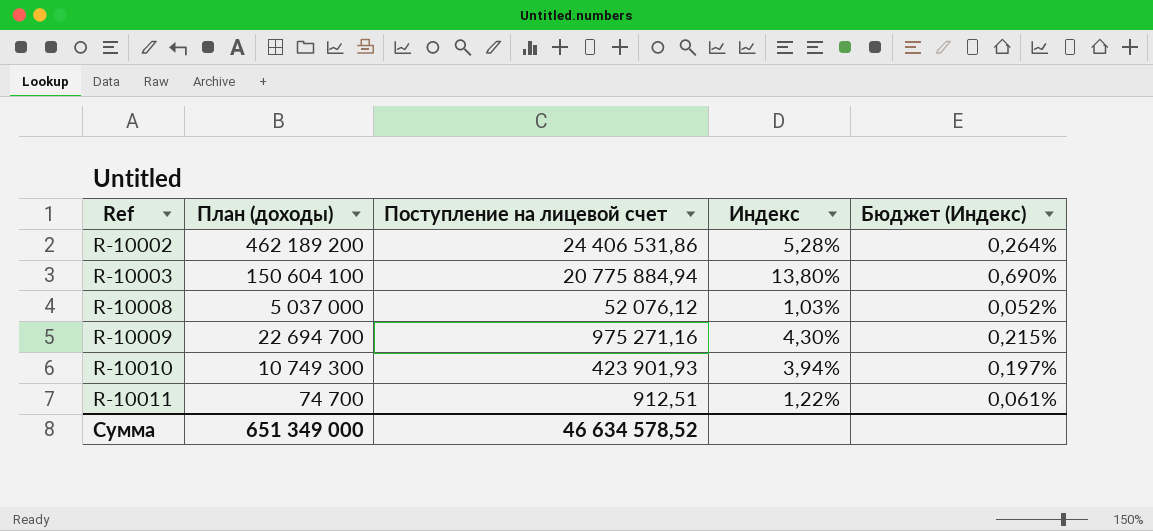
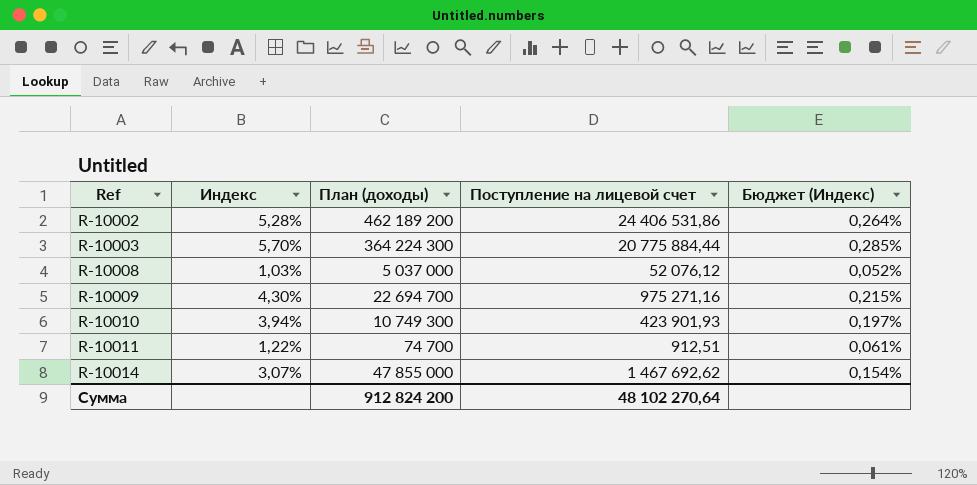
column Индекс | position: 4 -> 2
R-10003 | Индекс: 13,80% -> 5,70%
R-10003 | План (доходы): 150 604 100 -> 364 224 300
R-10003 | Поступление на лицевой счет: 20 775 884,94 -> 20 775 884,44
R-10003 | Бюджет (Индекс): 0,690% -> 0,285%
row R-10014: none -> 3,07% | 47 855 000 | 1 467 692,62 | 0,154%
Сумма | План (доходы): 651 349 000 -> 912 824 200
Сумма | Поступление на лицевой счет: 46 634 578,52 -> 48 102 270,64

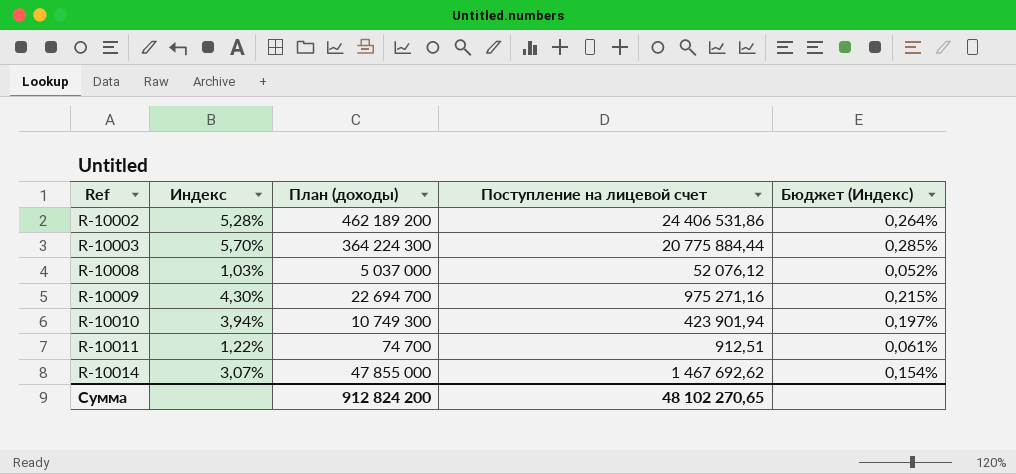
R-10010 | Поступление на лицевой счет: 423 901,93 -> 423 901,94
Сумма | Поступление на лицевой счет: 48 102 270,64 -> 48 102 270,65

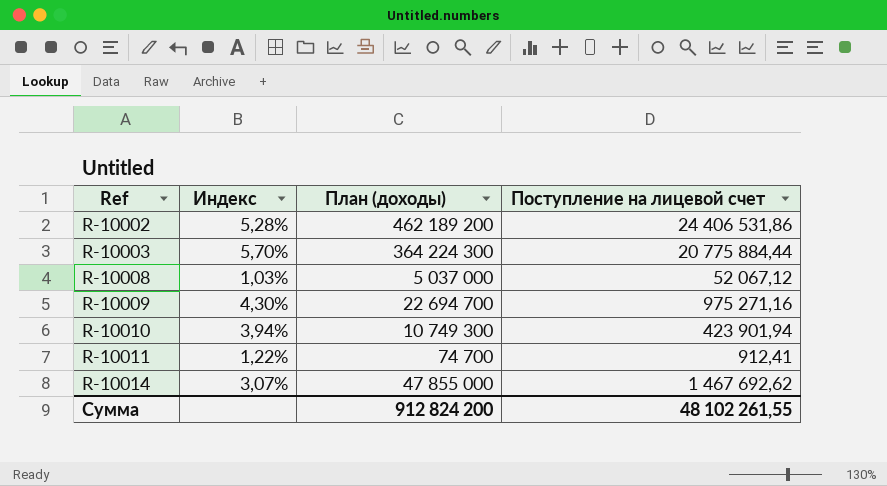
column Бюджет (Индекс) | formula: [Индекс] * 0,05 -> none
R-10008 | Поступление на лицевой счет: 52 076,12 -> 52 067,12
R-10011 | Поступление на лицевой счет: 912,51 -> 912,41
Сумма | Поступление на лицевой счет: 48 102 270,65 -> 48 102 261,55

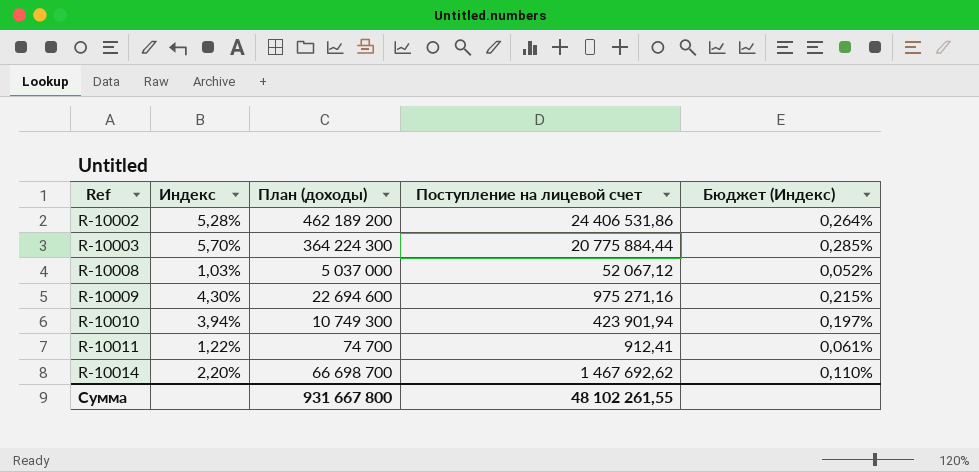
column Бюджет (Индекс) | formula: none -> [Индекс] * 0,05
R-10009 | План (доходы): 22 694 700 -> 22 694 600
R-10014 | Индекс: 3,07% -> 2,20%
R-10014 | План (доходы): 47 855 000 -> 66 698 700
Сумма | План (доходы): 912 824 200 -> 931 667 800

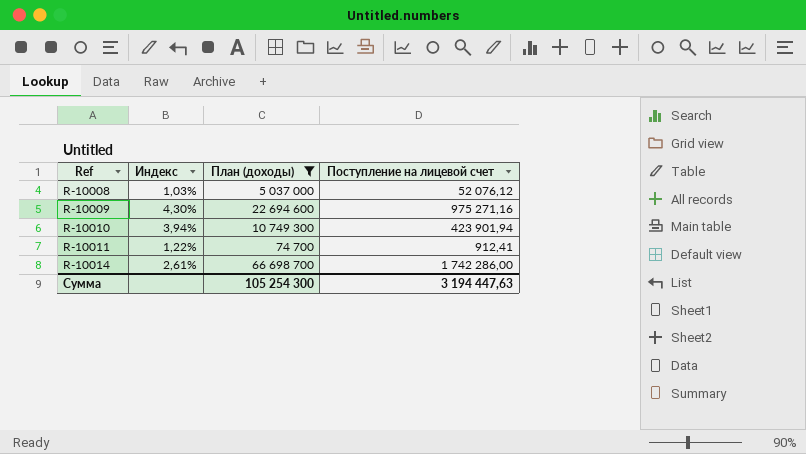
filter: none -> План (доходы) <= 66 698 700
column Бюджет (Индекс) | formula: [Индекс] * 0,05 -> none
R-10008 | Поступление на лицевой счет: 52 067,12 -> 52 076,12
R-10014 | Индекс: 2,20% -> 2,61%
R-10014 | Поступление на лицевой счет: 1 467 692,62 -> 1 742 286,00
Сумма | План (доходы): 931 667 800 -> 105 254 300
Сумма | Поступление на лицевой счет: 48 102 261,55 -> 3 194 447,63

